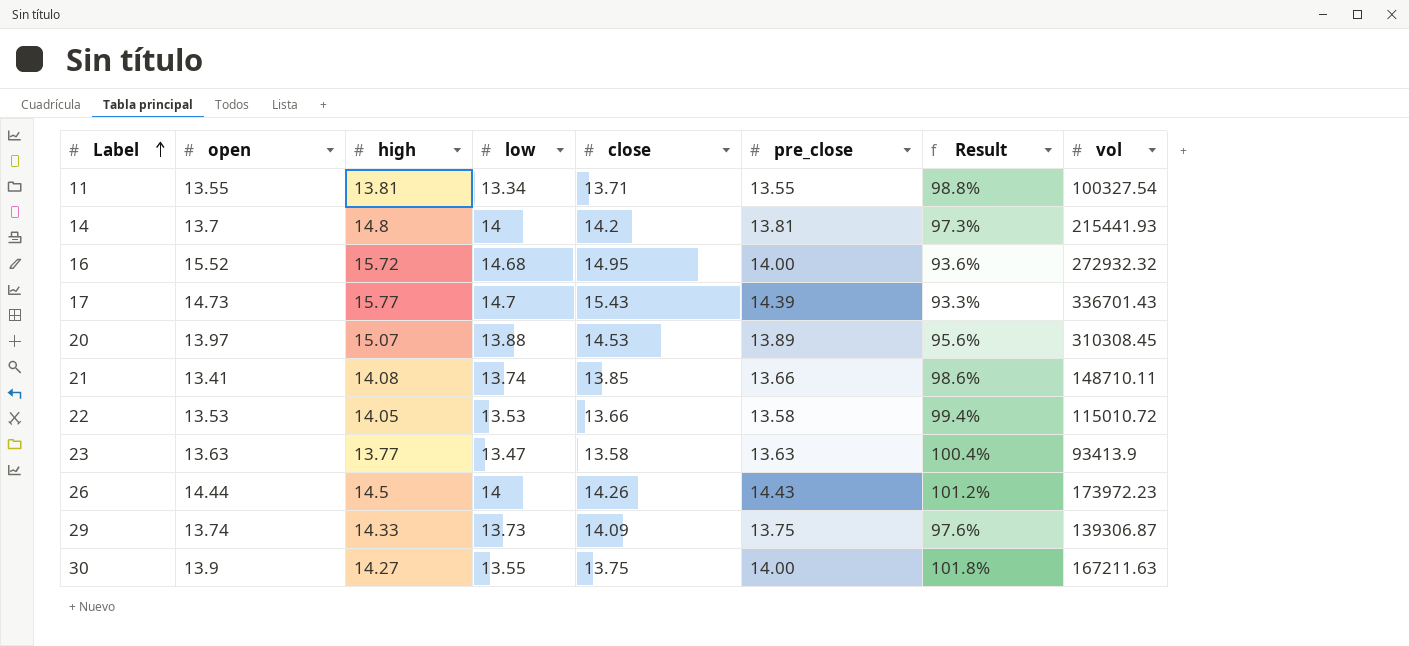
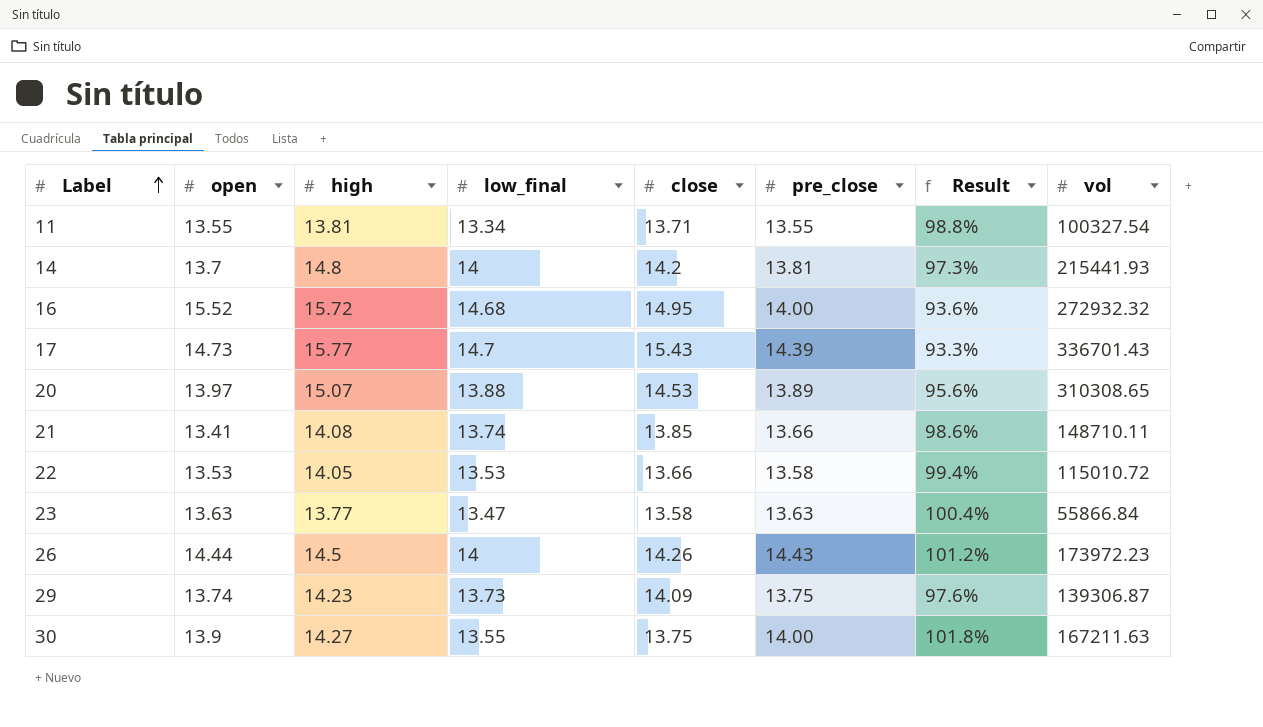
column name: low -> low_final
20 | vol: 310308.45 -> 310308.65
23 | vol: 93413.9 -> 55866.84
29 | high: 14.33 -> 14.23

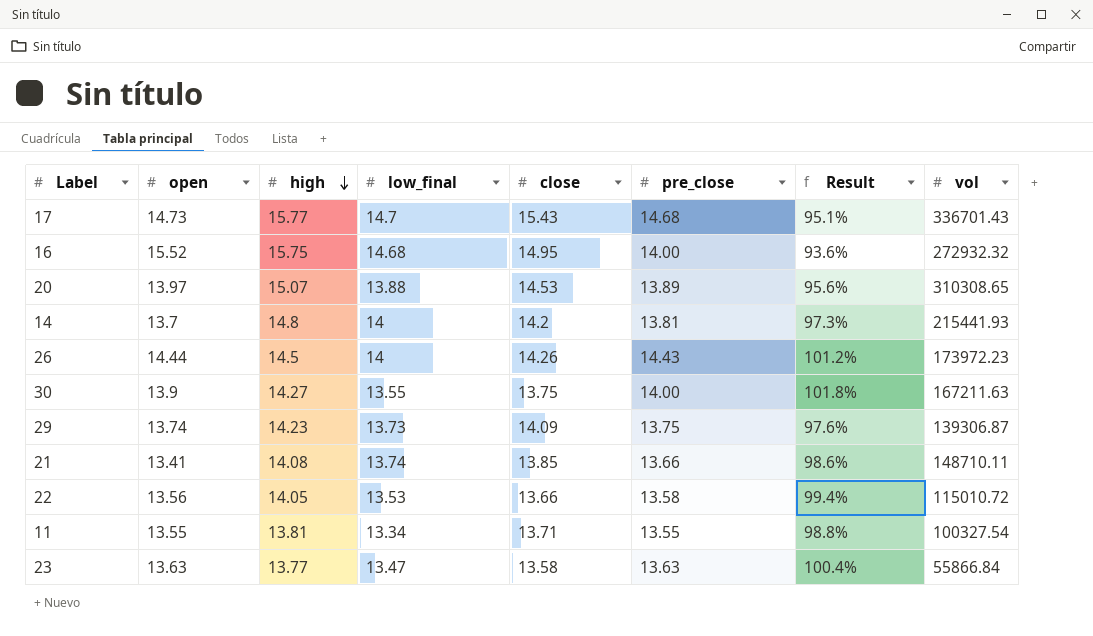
row order: Label ascending -> high descending
17 | pre_close: 14.39 -> 14.68
17 | Result: 93.3% -> 95.1%
16 | high: 15.72 -> 15.75
22 | open: 13.53 -> 13.56

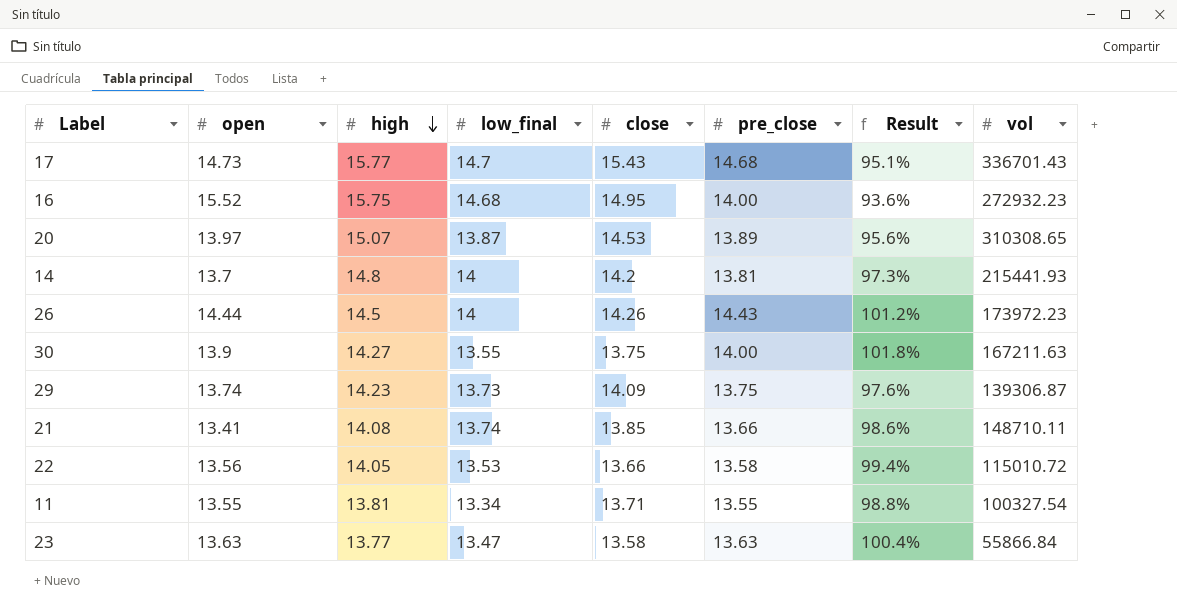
16 | vol: 272932.32 -> 272932.23
20 | low_final: 13.88 -> 13.87

